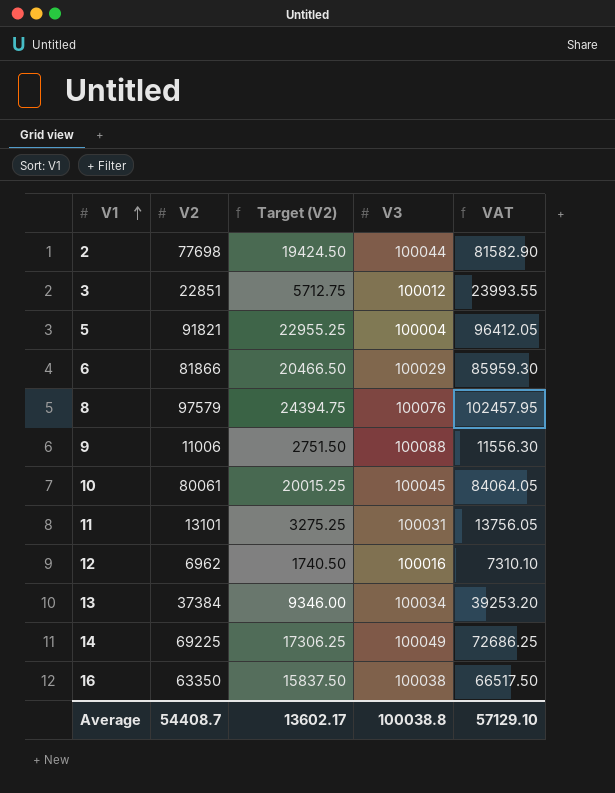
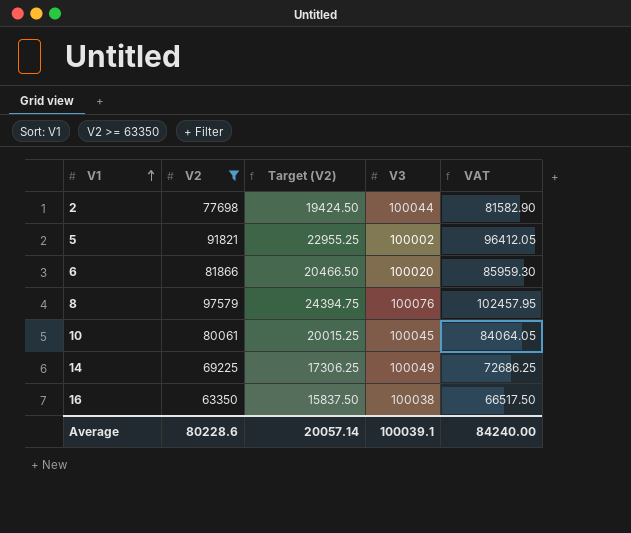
filter: none -> V2 >= 63350
5 | V3: 100004 -> 100002
6 | V3: 100029 -> 100020
Average | V2: 54408.7 -> 80228.6
Average | Target (V2): 13602.17 -> 20057.14
Average | V3: 100038.8 -> 100039.1
Average | VAT: 57129.10 -> 84240.00

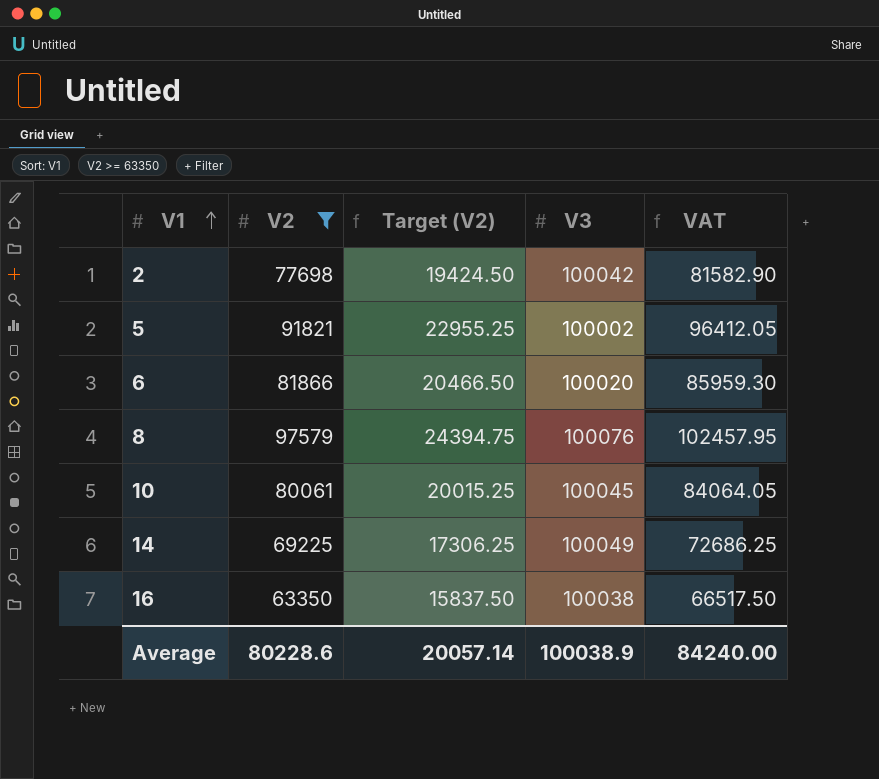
2 | V3: 100044 -> 100042
Average | V3: 100039.1 -> 100038.9

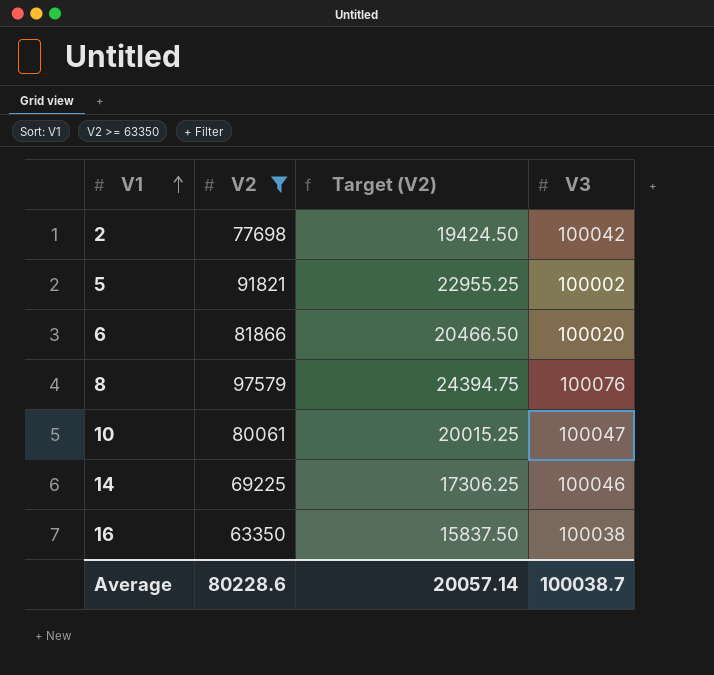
column VAT | formula: [V2] * 1.05 -> none
10 | V3: 100045 -> 100047
14 | V3: 100049 -> 100046
Average | V3: 100038.9 -> 100038.7

